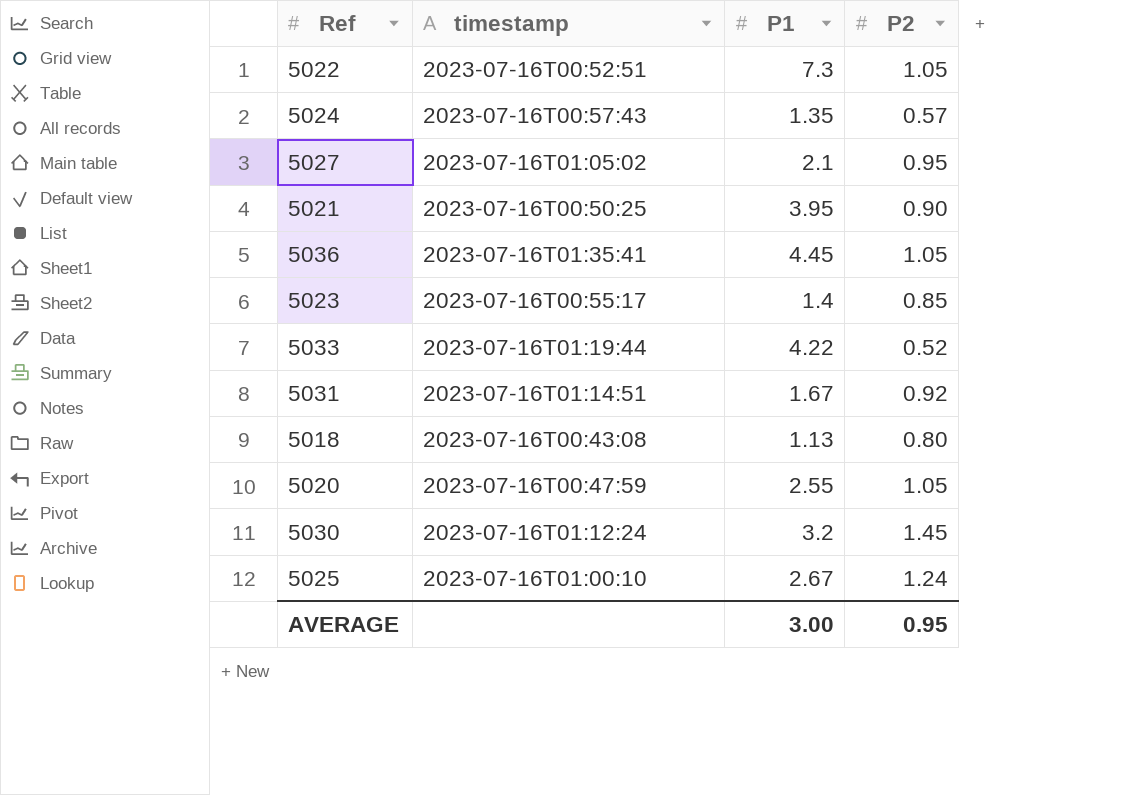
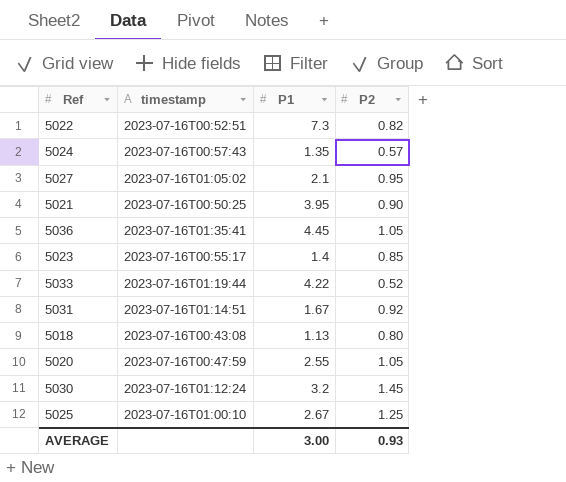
5022 | P2: 1.05 -> 0.82
5025 | P2: 1.24 -> 1.25
AVERAGE | P2: 0.95 -> 0.93

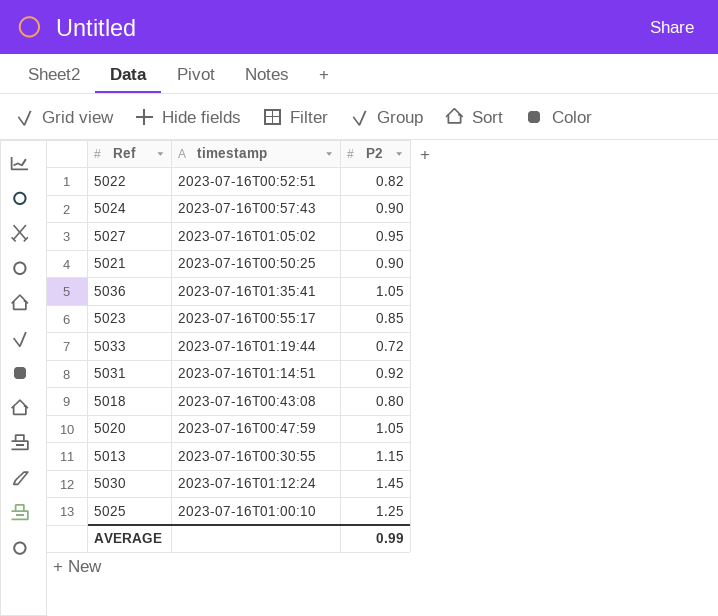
column P1 | position: 3 -> none
5024 | P2: 0.57 -> 0.90
5033 | P2: 0.52 -> 0.72
row 5013: none -> 2023-07-16T00:30:55 | 1.15
AVERAGE | P2: 0.93 -> 0.99

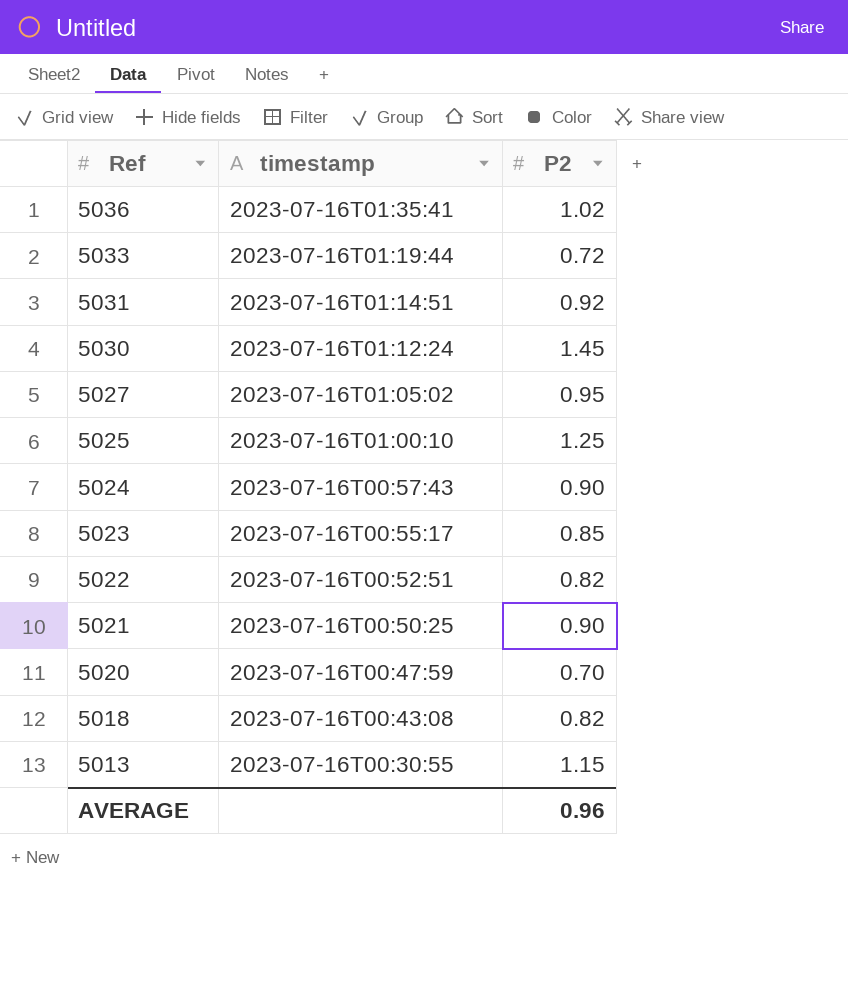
row order: none -> Ref descending
5036 | P2: 1.05 -> 1.02
5020 | P2: 1.05 -> 0.70
5018 | P2: 0.80 -> 0.82
AVERAGE | P2: 0.99 -> 0.96

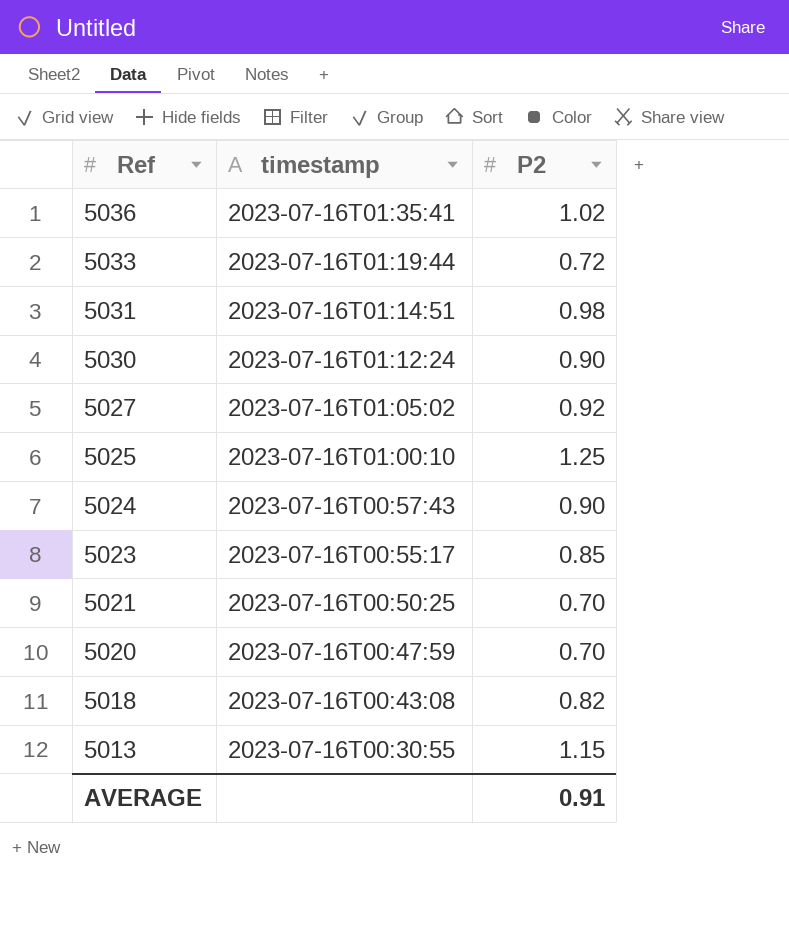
row 5022: 2023-07-16T00:52:51 | 0.82 -> none
5031 | P2: 0.92 -> 0.98
5030 | P2: 1.45 -> 0.90
5027 | P2: 0.95 -> 0.92
5021 | P2: 0.90 -> 0.70
AVERAGE | P2: 0.96 -> 0.91

